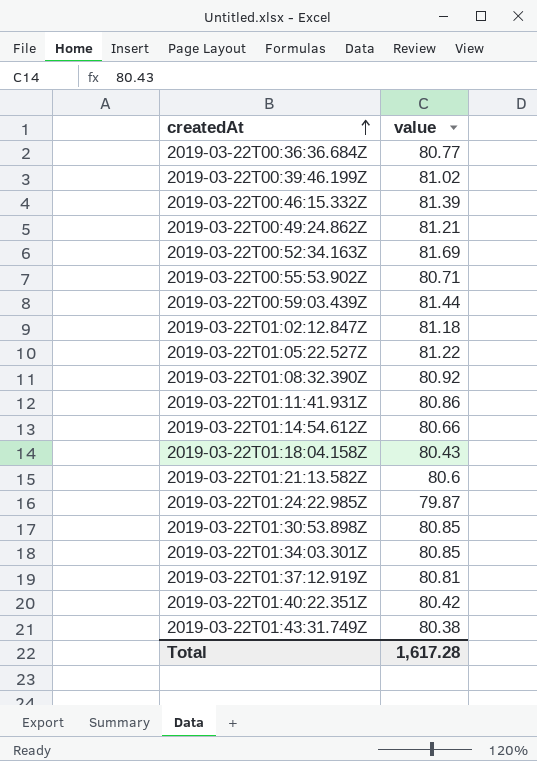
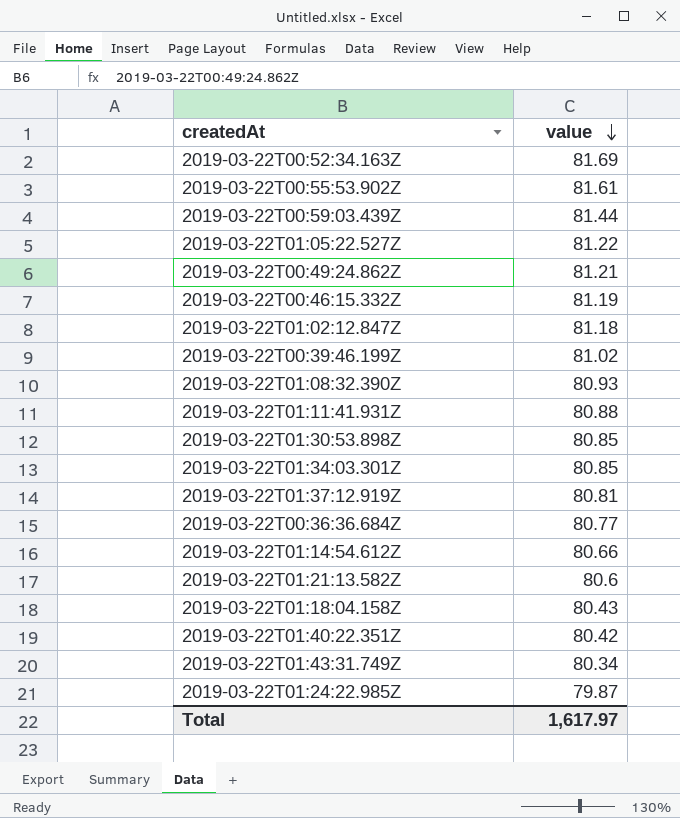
row order: createdAt ascending -> value descending
2019-03-22T00:55:53.902Z | value: 80.71 -> 81.61
2019-03-22T00:46:15.332Z | value: 81.39 -> 81.19
2019-03-22T01:08:32.390Z | value: 80.92 -> 80.93
2019-03-22T01:11:41.931Z | value: 80.86 -> 80.88
2019-03-22T01:43:31.749Z | value: 80.38 -> 80.34
Total | value: 1,617.28 -> 1,617.97

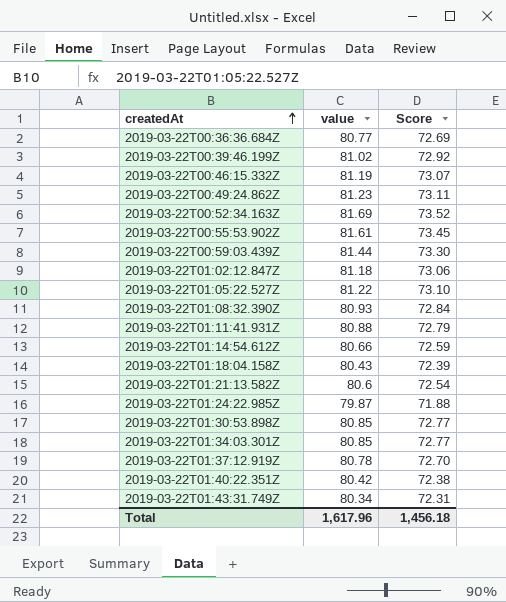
row order: value descending -> createdAt ascending
column Score | formula: none -> [value] * 0.9
2019-03-22T00:49:24.862Z | value: 81.21 -> 81.23
2019-03-22T01:37:12.919Z | value: 80.81 -> 80.78
Total | value: 1,617.97 -> 1,617.96

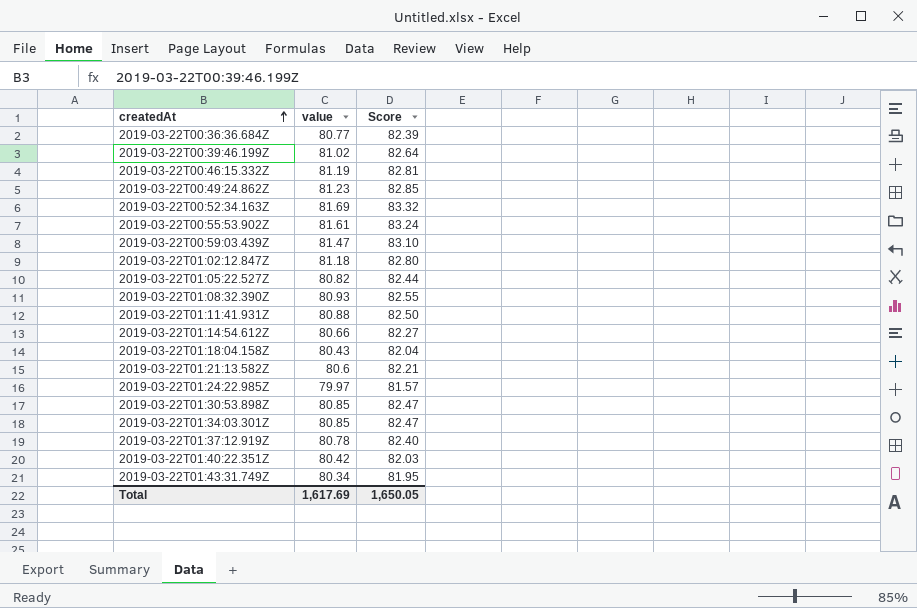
column Score | formula: [value] * 0.9 -> [value] * 1.02
2019-03-22T00:59:03.439Z | value: 81.44 -> 81.47
2019-03-22T01:05:22.527Z | value: 81.22 -> 80.82
2019-03-22T01:24:22.985Z | value: 79.87 -> 79.97
Total | value: 1,617.96 -> 1,617.69
Total | Score: 1,456.18 -> 1,650.05

